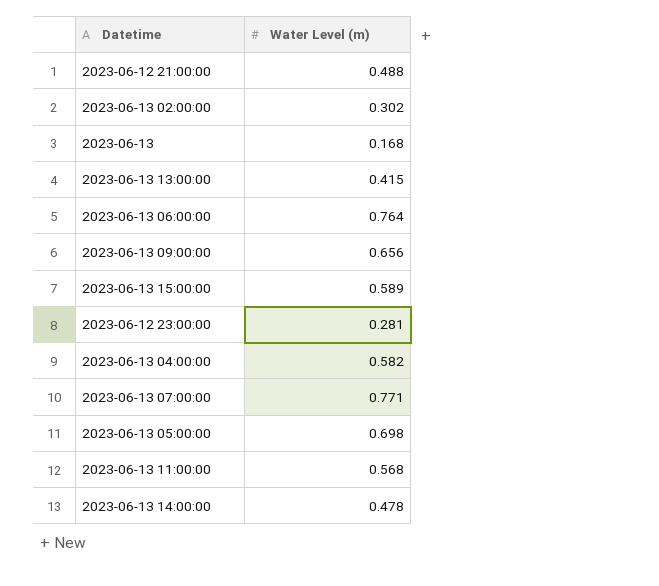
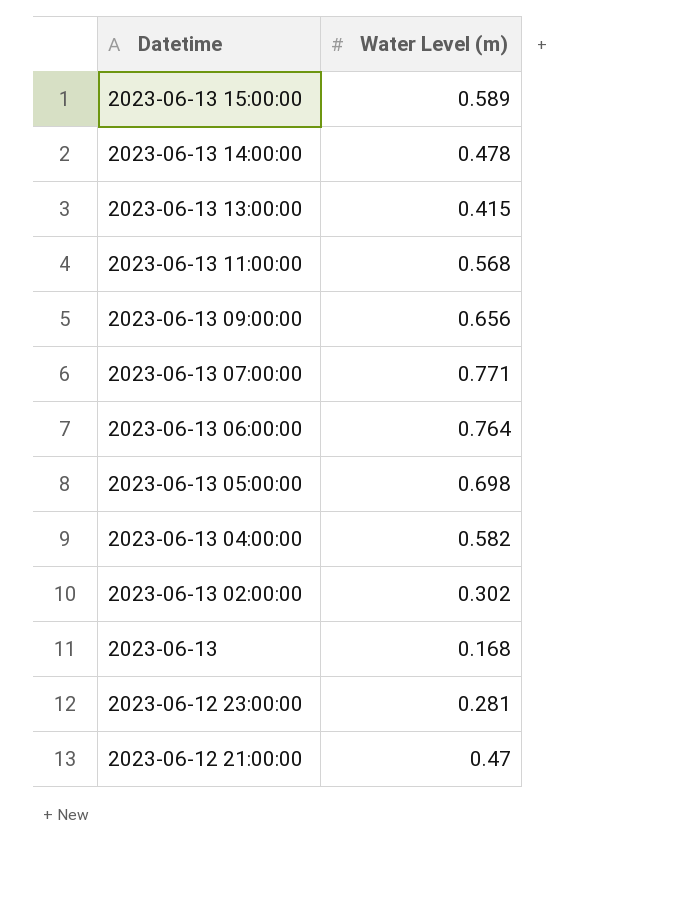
row order: none -> Datetime descending
2023-06-12 21:00:00 | Water Level (m): 0.488 -> 0.47

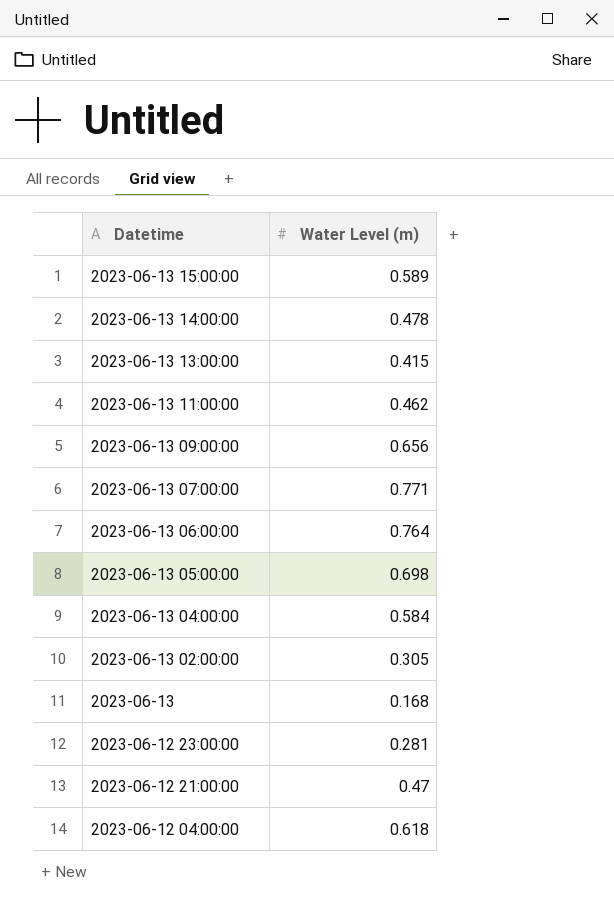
2023-06-13 11:00:00 | Water Level (m): 0.568 -> 0.462
2023-06-13 04:00:00 | Water Level (m): 0.582 -> 0.584
2023-06-13 02:00:00 | Water Level (m): 0.302 -> 0.305
row 2023-06-12 04:00:00: none -> 0.618

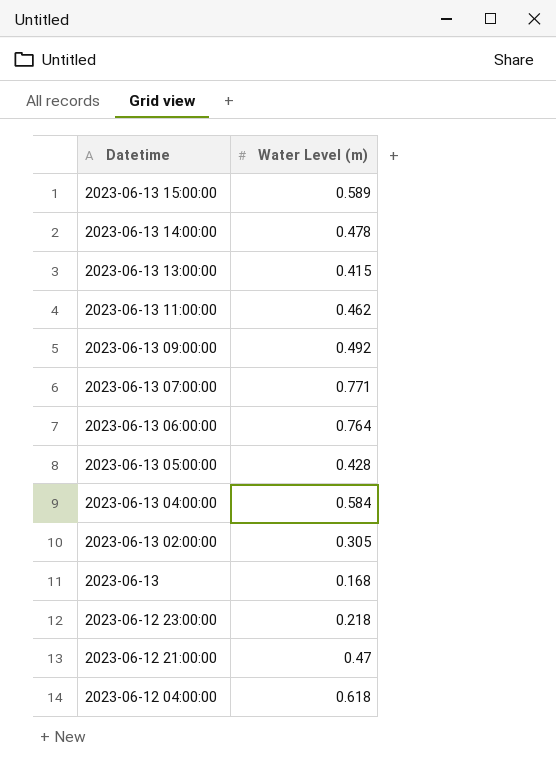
2023-06-13 09:00:00 | Water Level (m): 0.656 -> 0.492
2023-06-13 05:00:00 | Water Level (m): 0.698 -> 0.428
2023-06-12 23:00:00 | Water Level (m): 0.281 -> 0.218

